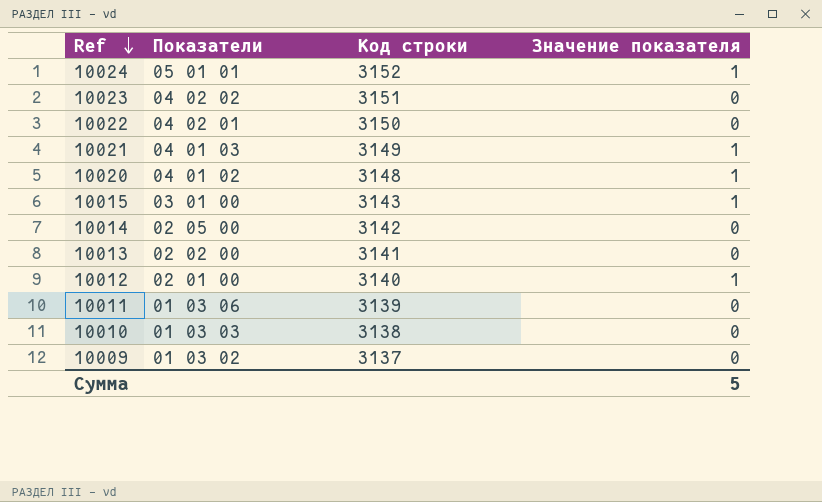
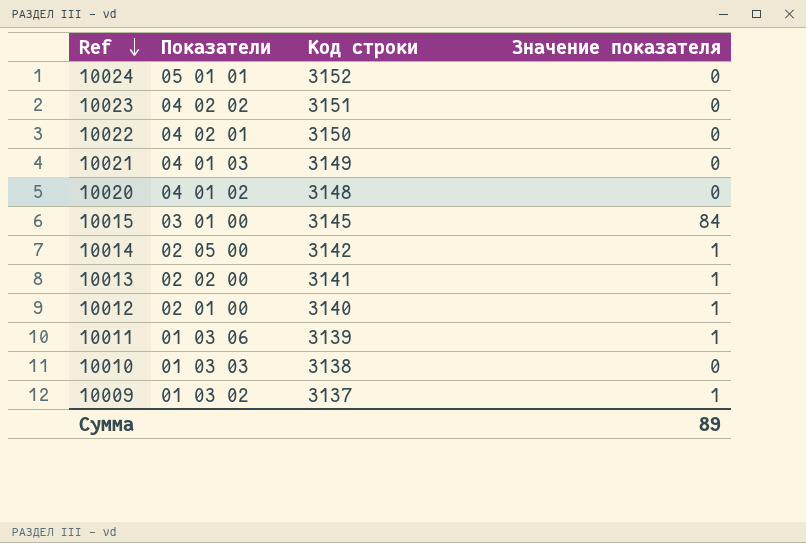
10024 | Значение показателя: 1 -> 0
10021 | Значение показателя: 1 -> 0
10020 | Значение показателя: 1 -> 0
10015 | Код строки: 3143 -> 3145
10015 | Значение показателя: 1 -> 84
10014 | Значение показателя: 0 -> 1
10013 | Значение показателя: 0 -> 1
10011 | Значение показателя: 0 -> 1
10009 | Значение показателя: 0 -> 1
Сумма | Значение показателя: 5 -> 89

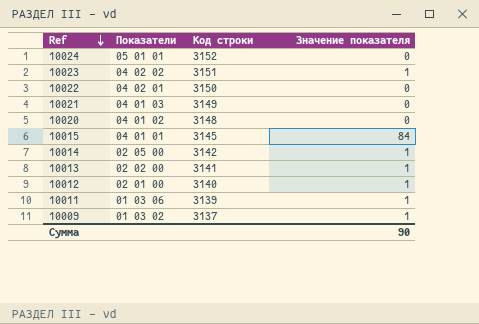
row 10010: 01 03 03 | 3138 | 0 -> none
10023 | Значение показателя: 0 -> 1
10015 | Показатели: 03 01 00 -> 04 01 01
Сумма | Значение показателя: 89 -> 90

